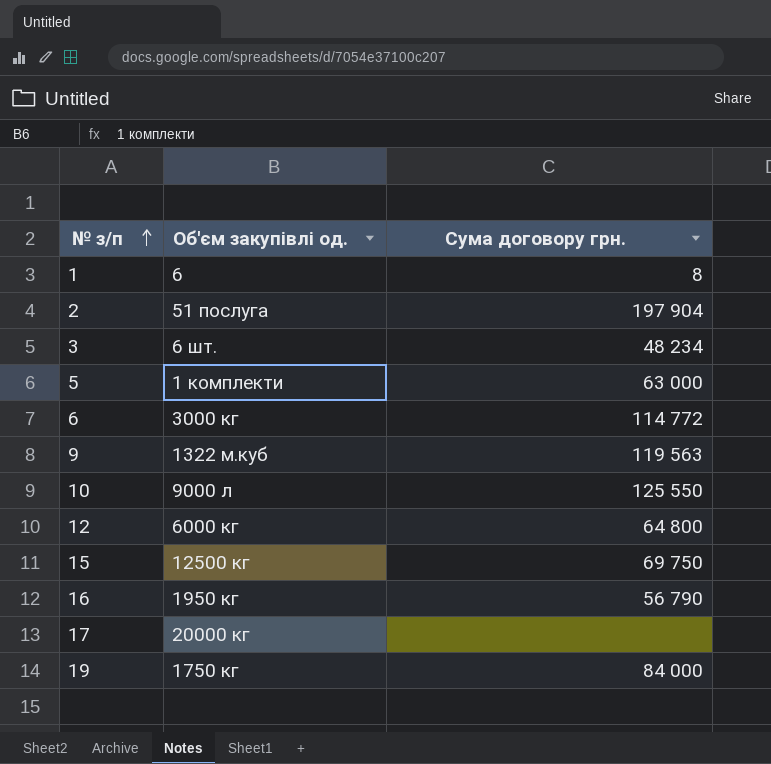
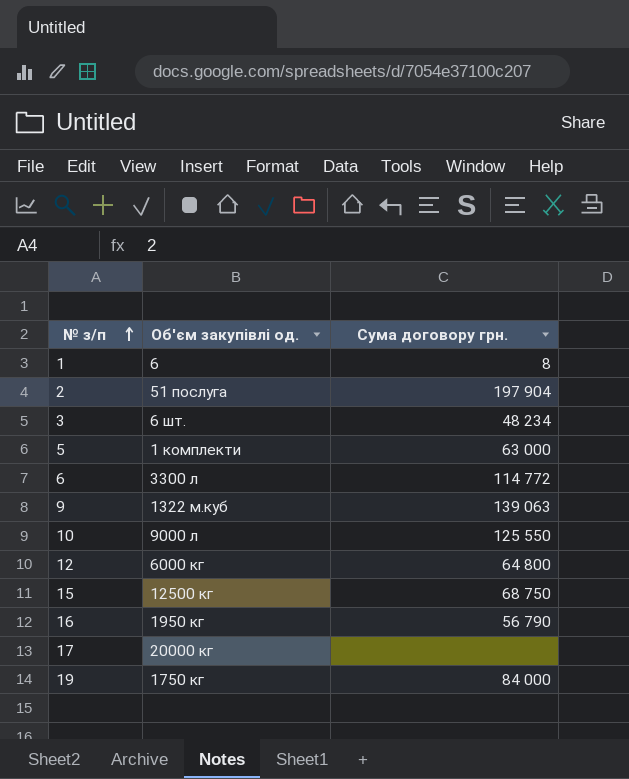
6 | Об'єм закупівлі од.: 3000 кг -> 3300 л
9 | Сума договору грн.: 119 563 -> 139 063
15 | Сума договору грн.: 69 750 -> 68 750

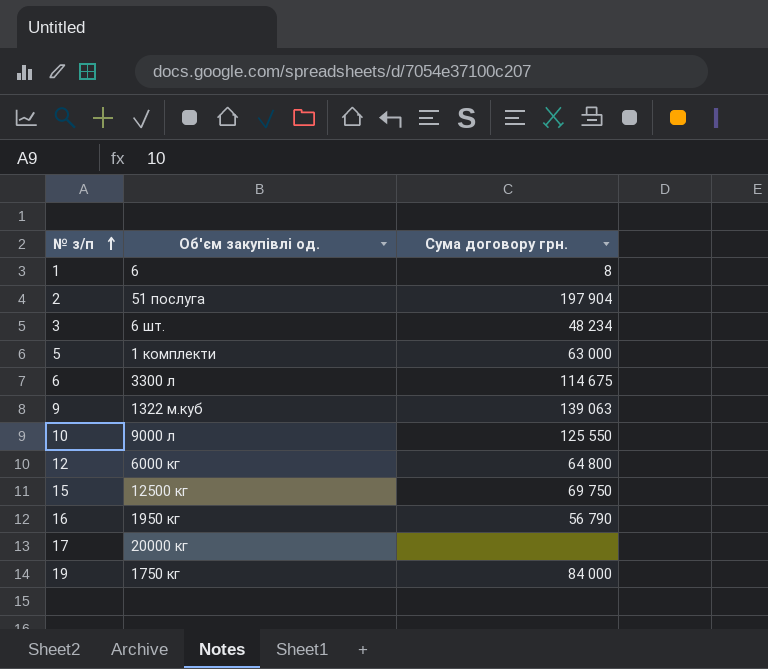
6 | Сума договору грн.: 114 772 -> 114 675
15 | Сума договору грн.: 68 750 -> 69 750

